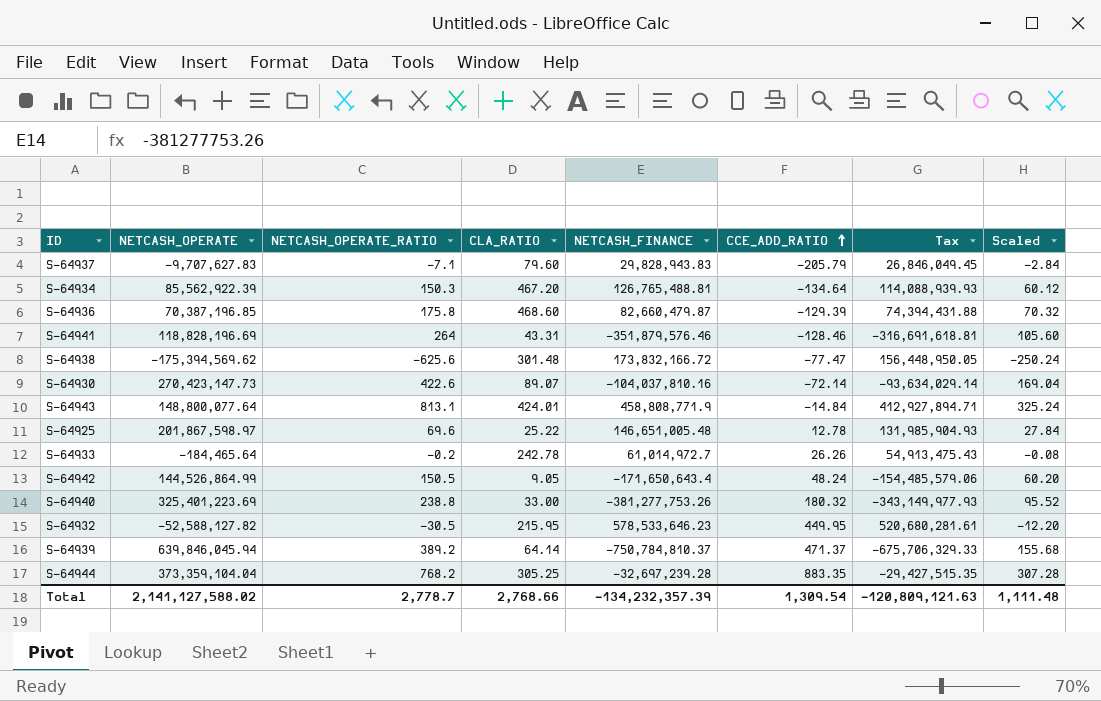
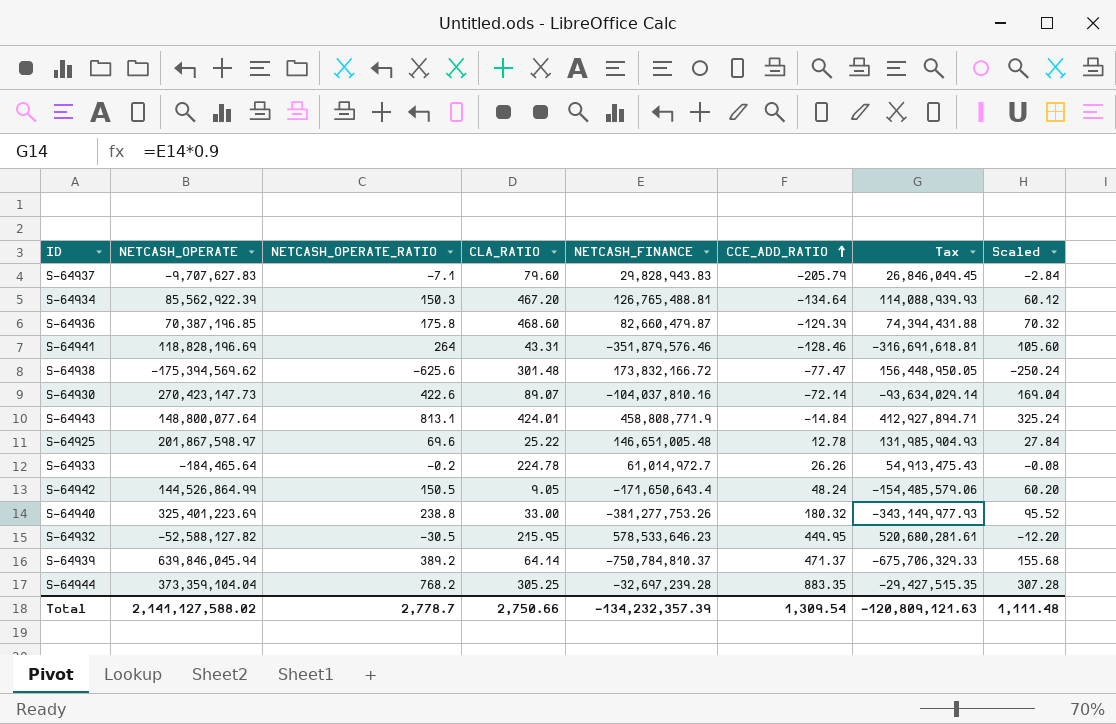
S-64933 | CLA_RATIO: 242.78 -> 224.78
Total | CLA_RATIO: 2,768.66 -> 2,750.66

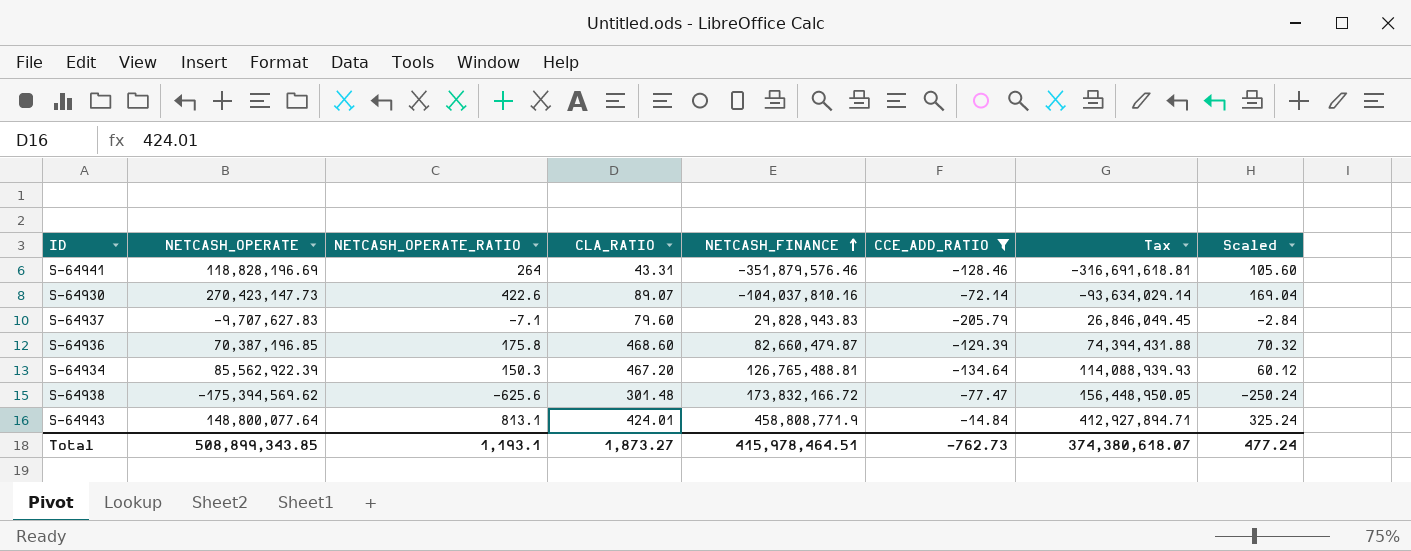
filter: none -> CCE_ADD_RATIO <= -14.84
row order: CCE_ADD_RATIO ascending -> NETCASH_FINANCE ascending
Total | NETCASH_OPERATE: 2,141,127,588.02 -> 508,899,343.85
Total | NETCASH_OPERATE_RATIO: 2,778.7 -> 1,193.1
Total | CLA_RATIO: 2,750.66 -> 1,873.27
Total | NETCASH_FINANCE: -134,232,357.39 -> 415,978,464.51
Total | CCE_ADD_RATIO: 1,309.54 -> -762.73
Total | Tax: -120,809,121.63 -> 374,380,618.07
Total | Scaled: 1,111.48 -> 477.24

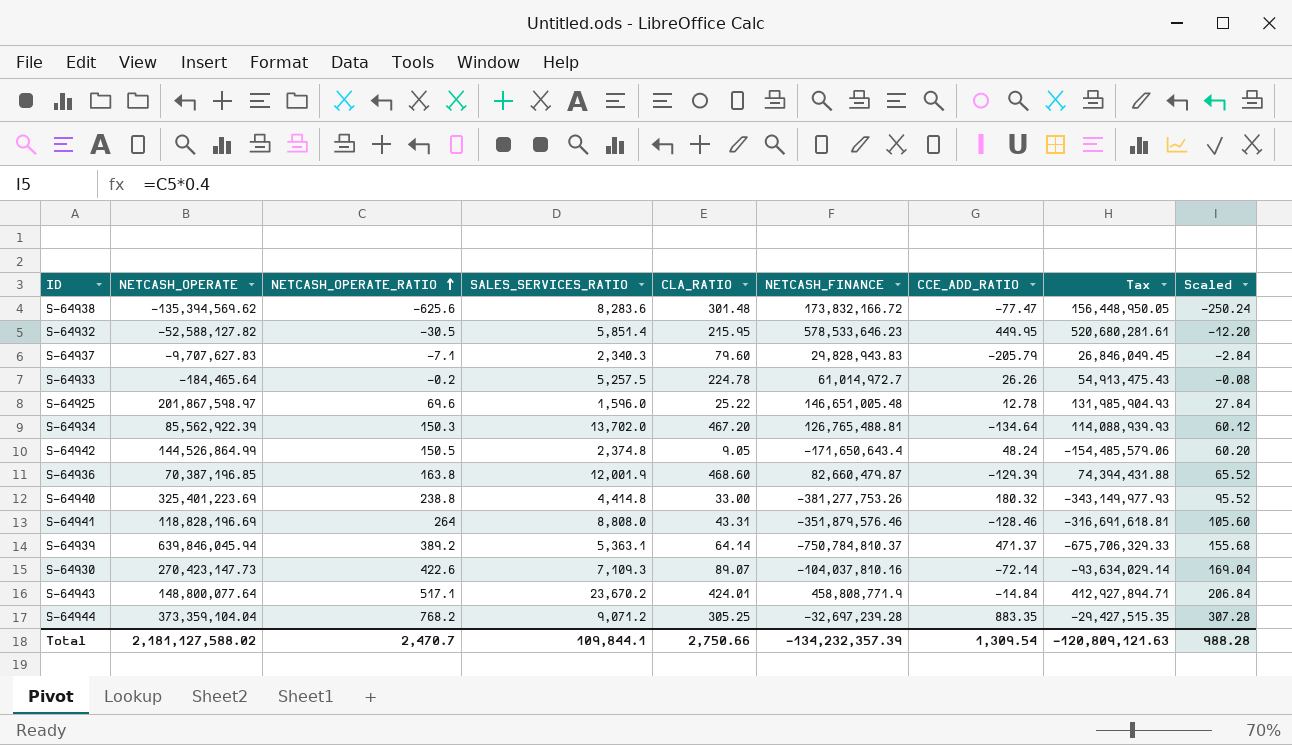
filter: CCE_ADD_RATIO <= -14.84 -> none
row order: NETCASH_FINANCE ascending -> NETCASH_OPERATE_RATIO ascending
column SALES_SERVICES_RATIO | position: none -> 4
S-64938 | NETCASH_OPERATE: -175,394,569.62 -> -135,394,569.62
S-64936 | NETCASH_OPERATE_RATIO: 175.8 -> 163.8
S-64936 | Scaled: 70.32 -> 65.52
S-64943 | NETCASH_OPERATE_RATIO: 813.1 -> 517.1
S-64943 | Scaled: 325.24 -> 206.84
Total | NETCASH_OPERATE: 508,899,343.85 -> 2,181,127,588.02
Total | NETCASH_OPERATE_RATIO: 1,193.1 -> 2,470.7
Total | CLA_RATIO: 1,873.27 -> 2,750.66
Total | NETCASH_FINANCE: 415,978,464.51 -> -134,232,357.39
Total | CCE_ADD_RATIO: -762.73 -> 1,309.54
Total | Tax: 374,380,618.07 -> -120,809,121.63
Total | Scaled: 477.24 -> 988.28

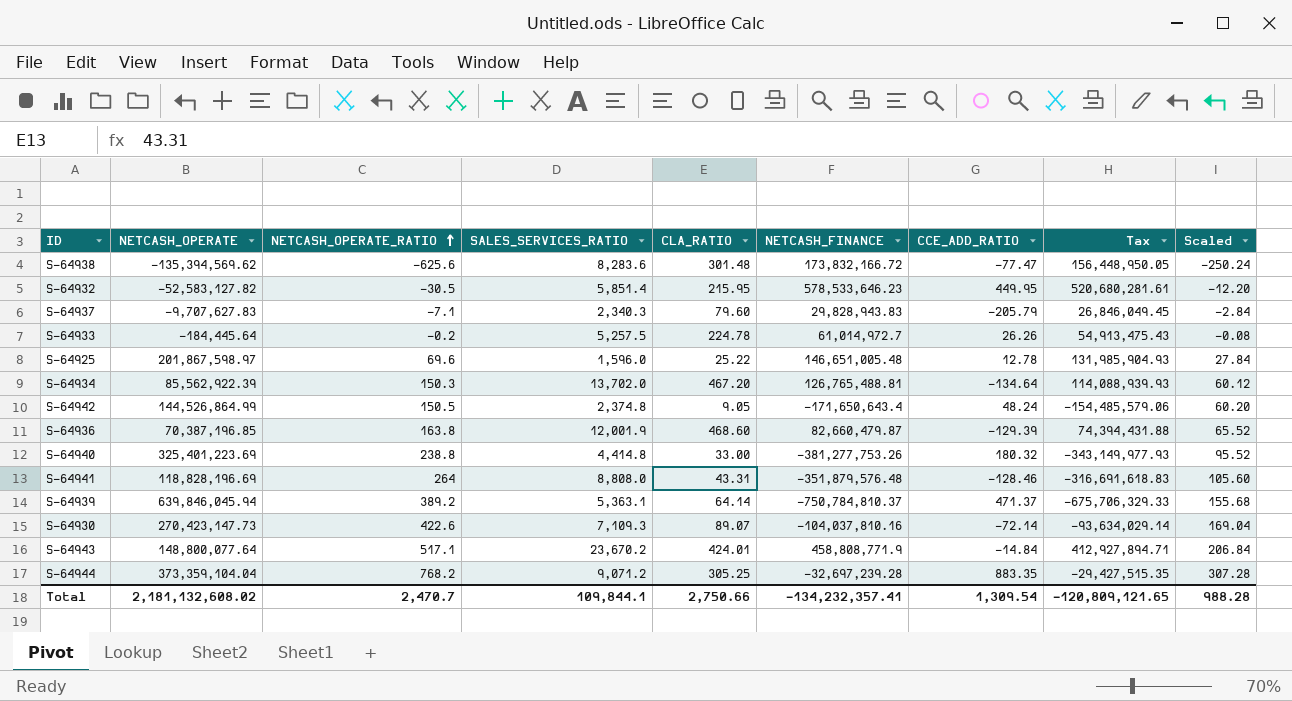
S-64932 | NETCASH_OPERATE: -52,588,127.82 -> -52,583,127.82
S-64933 | NETCASH_OPERATE: -184,465.64 -> -184,445.64
S-64941 | NETCASH_FINANCE: -351,879,576.46 -> -351,879,576.48
S-64941 | Tax: -316,691,618.81 -> -316,691,618.83
Total | NETCASH_OPERATE: 2,181,127,588.02 -> 2,181,132,608.02
Total | NETCASH_FINANCE: -134,232,357.39 -> -134,232,357.41
Total | Tax: -120,809,121.63 -> -120,809,121.65

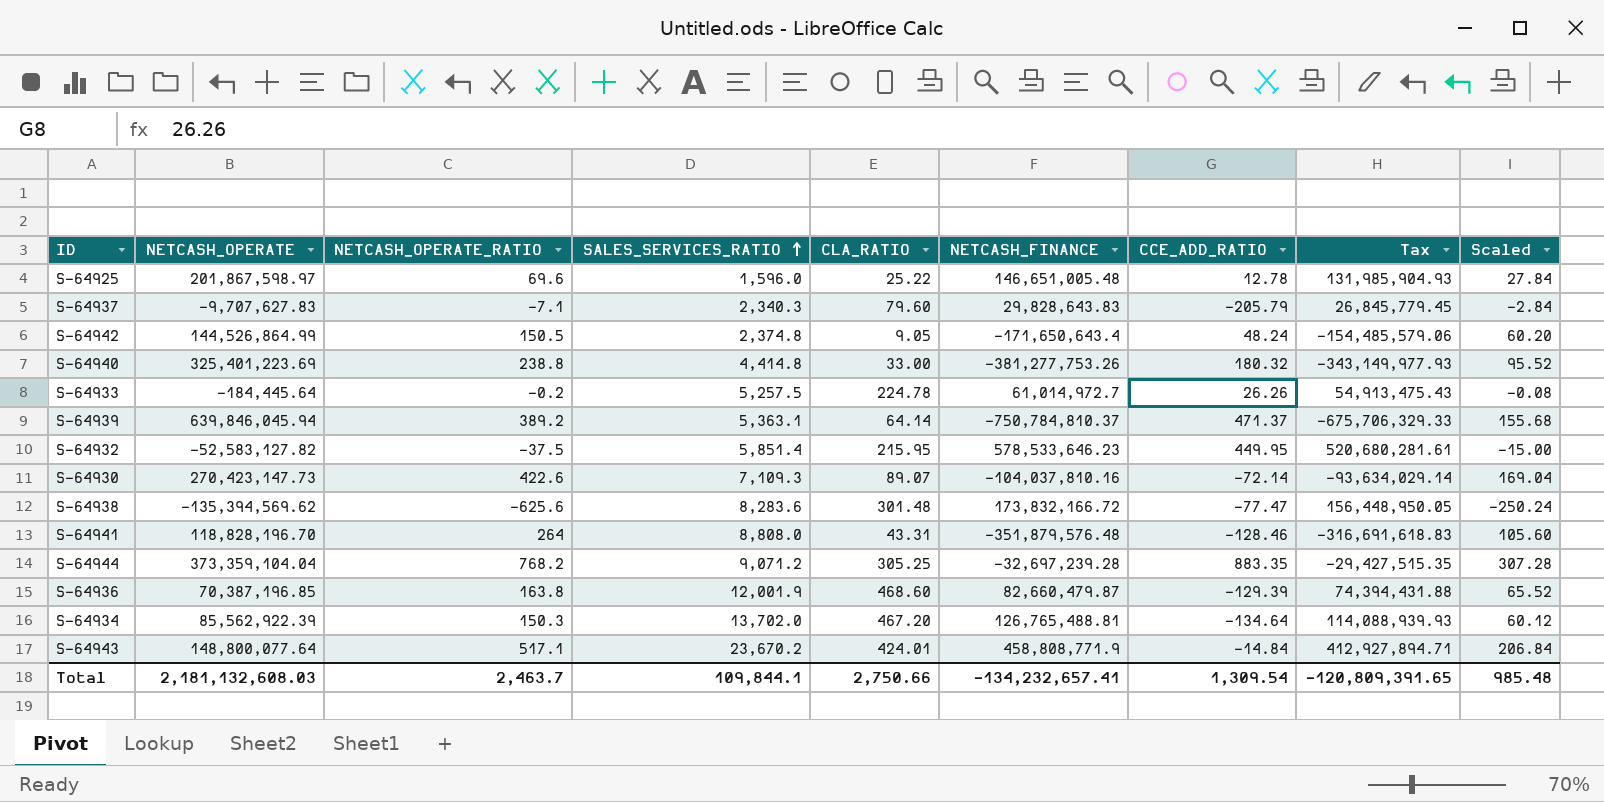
row order: NETCASH_OPERATE_RATIO ascending -> SALES_SERVICES_RATIO ascending
S-64937 | NETCASH_FINANCE: 29,828,943.83 -> 29,828,643.83
S-64937 | Tax: 26,846,049.45 -> 26,845,779.45
S-64932 | NETCASH_OPERATE_RATIO: -30.5 -> -37.5
S-64932 | Scaled: -12.20 -> -15.00
S-64941 | NETCASH_OPERATE: 118,828,196.69 -> 118,828,196.70
Total | NETCASH_OPERATE: 2,181,132,608.02 -> 2,181,132,608.03
Total | NETCASH_OPERATE_RATIO: 2,470.7 -> 2,463.7
Total | NETCASH_FINANCE: -134,232,357.41 -> -134,232,657.41
Total | Tax: -120,809,121.65 -> -120,809,391.65
Total | Scaled: 988.28 -> 985.48

